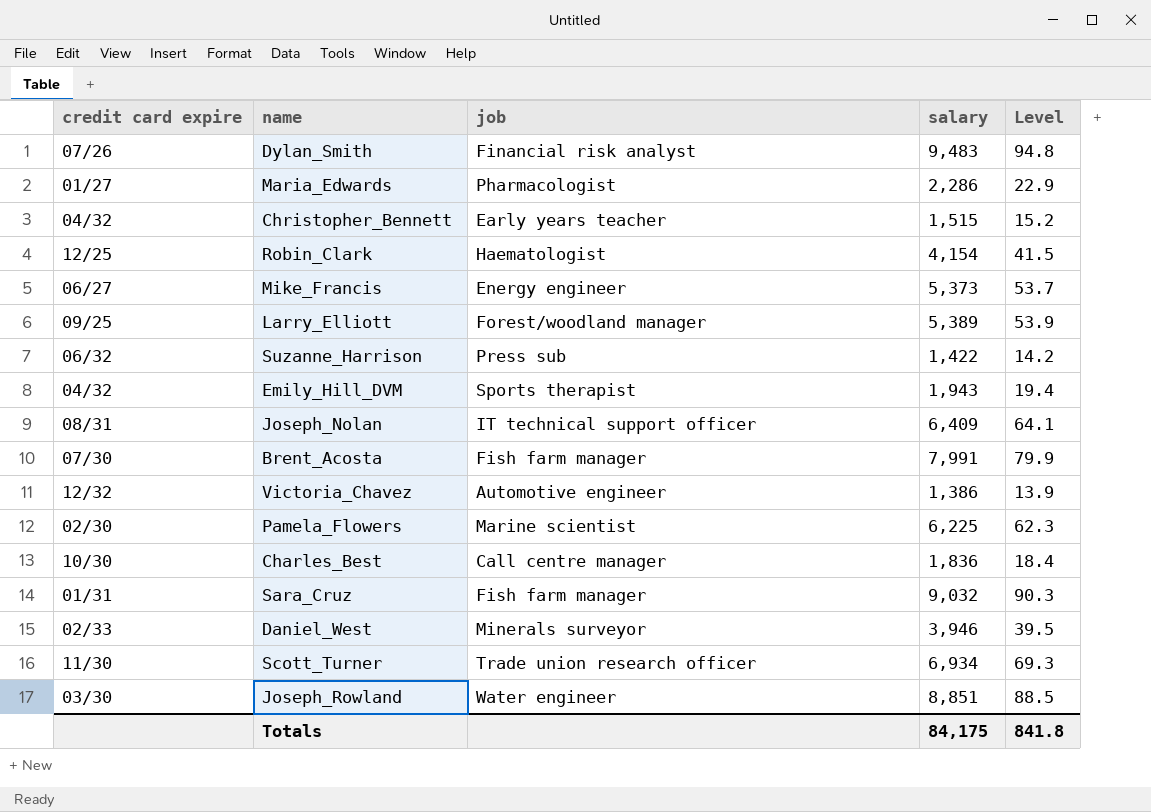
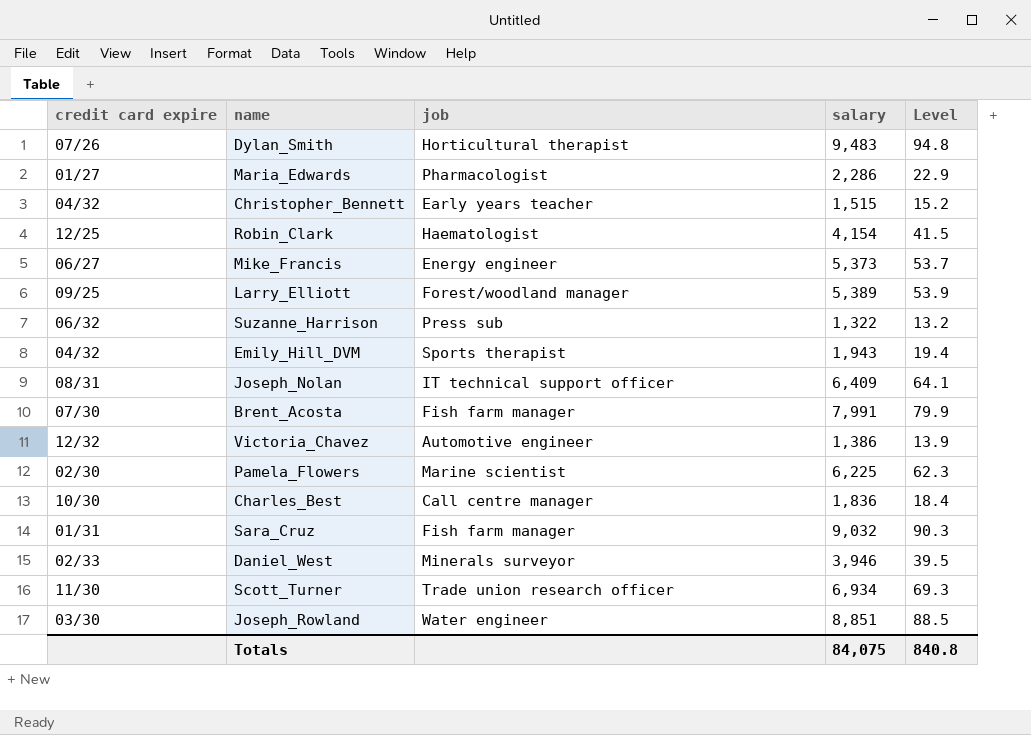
Dylan_Smith | job: Financial risk analyst -> Horticultural therapist
Suzanne_Harrison | salary: 1,422 -> 1,322
Suzanne_Harrison | Level: 14.2 -> 13.2
Totals | salary: 84,175 -> 84,075
Totals | Level: 841.8 -> 840.8

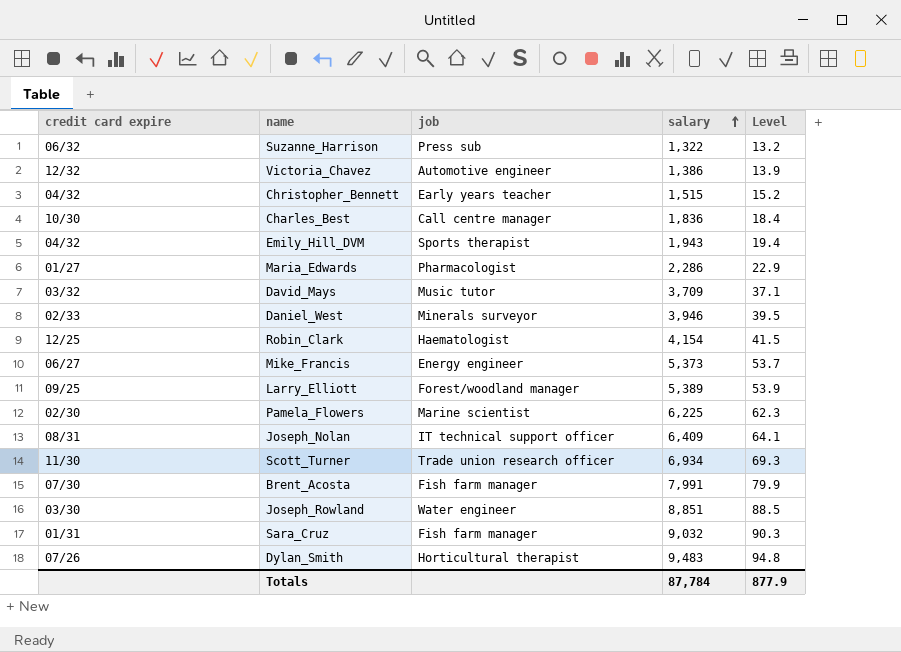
row order: none -> salary ascending
row David_Mays: none -> 03/32 | Music tutor | 3,709 | 37.1
Totals | salary: 84,075 -> 87,784
Totals | Level: 840.8 -> 877.9

